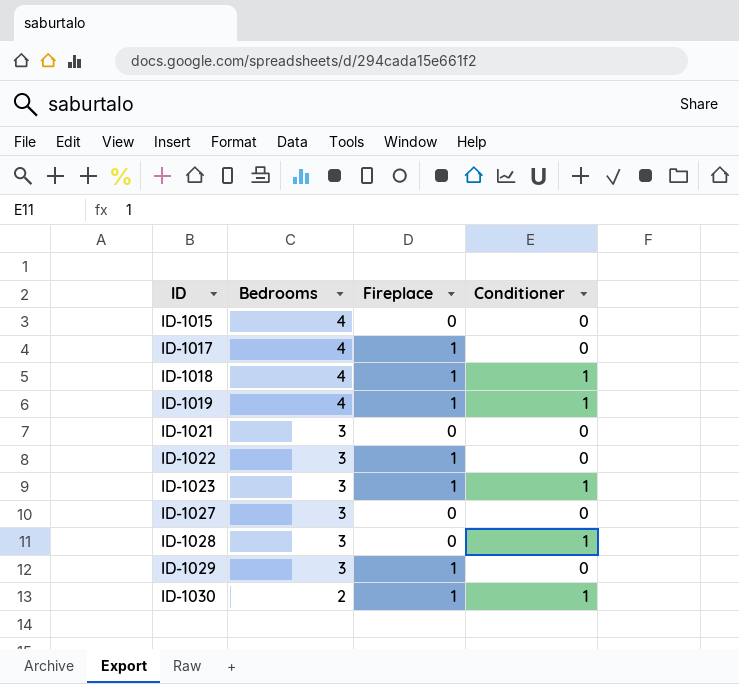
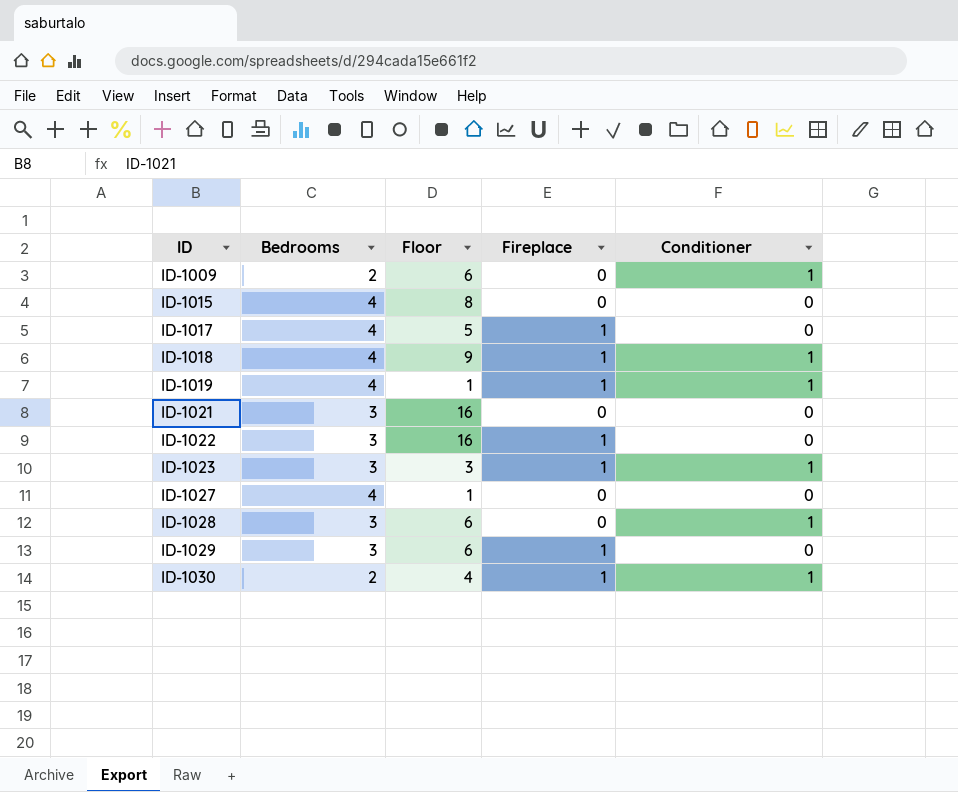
column Floor | position: none -> 3
row ID-1009: none -> 2 | 6 | 0 | 1
ID-1027 | Bedrooms: 3 -> 4

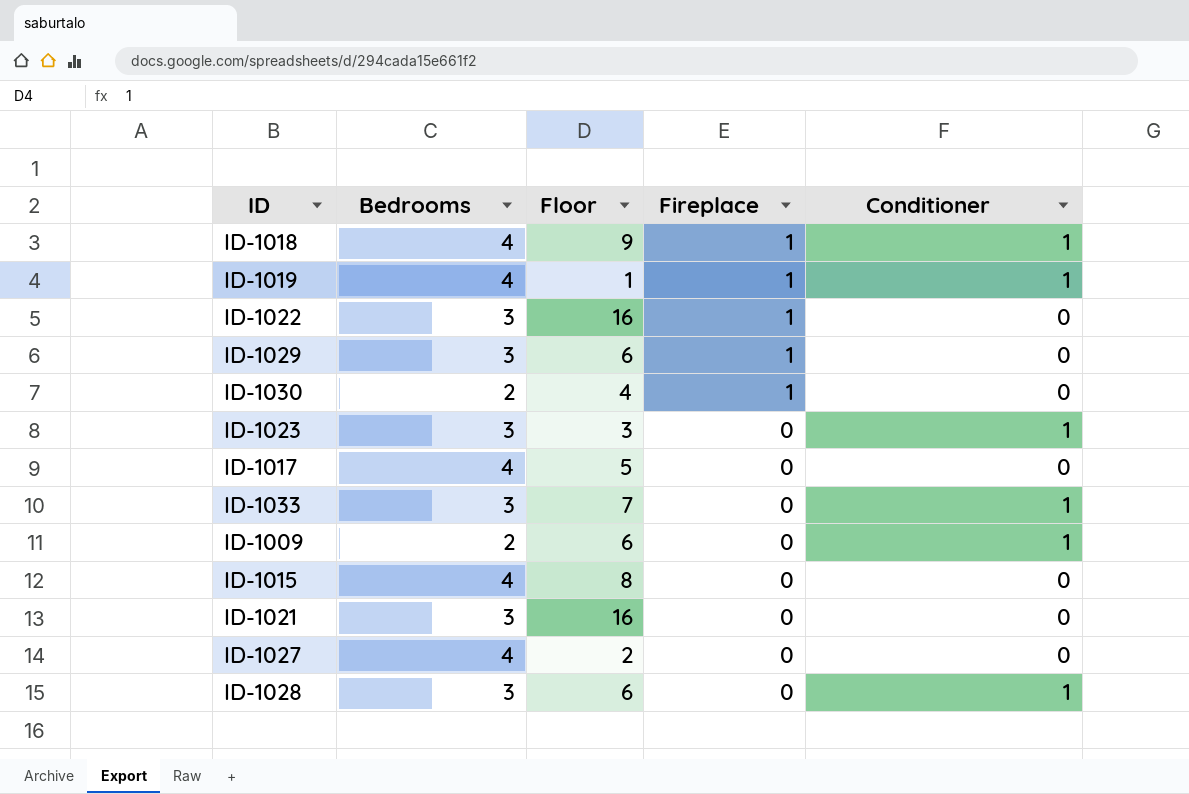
row order: ID ascending -> Fireplace descending
ID-1030 | Conditioner: 1 -> 0
ID-1023 | Fireplace: 1 -> 0
ID-1017 | Fireplace: 1 -> 0
row ID-1033: none -> 3 | 7 | 0 | 1
ID-1027 | Floor: 1 -> 2

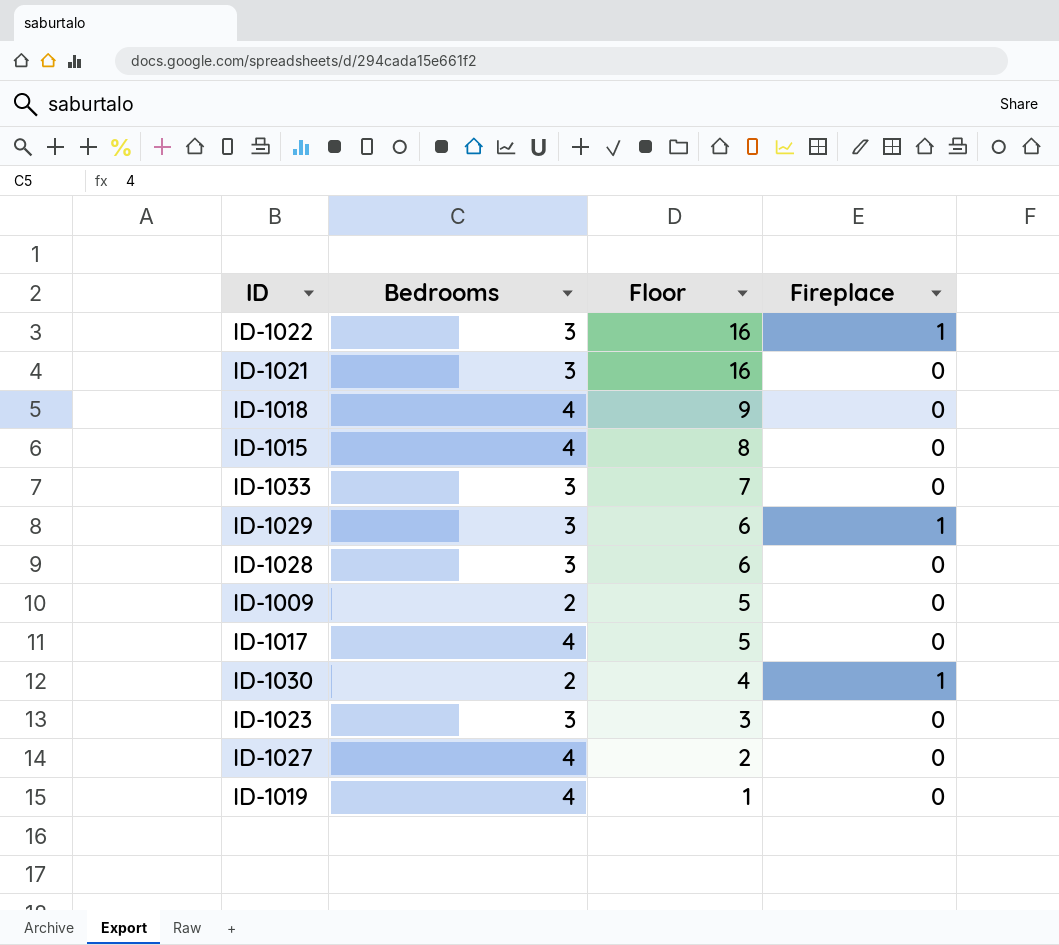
row order: Fireplace descending -> Floor descending
column Conditioner | position: 5 -> none
ID-1018 | Fireplace: 1 -> 0
ID-1009 | Floor: 6 -> 5
ID-1019 | Fireplace: 1 -> 0

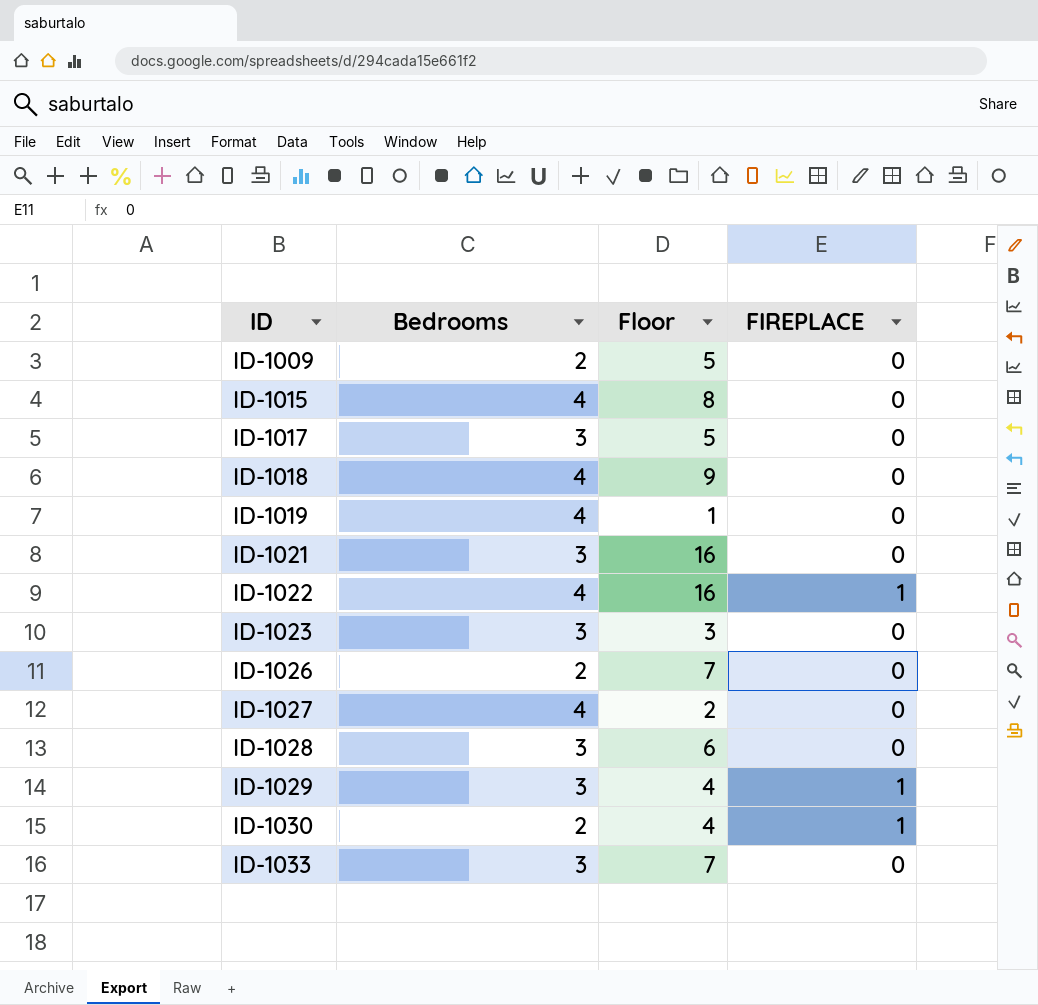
row order: Floor descending -> ID ascending
column name: Fireplace -> FIREPLACE
ID-1017 | Bedrooms: 4 -> 3
ID-1022 | Bedrooms: 3 -> 4
row ID-1026: none -> 2 | 7 | 0
ID-1029 | Floor: 6 -> 4

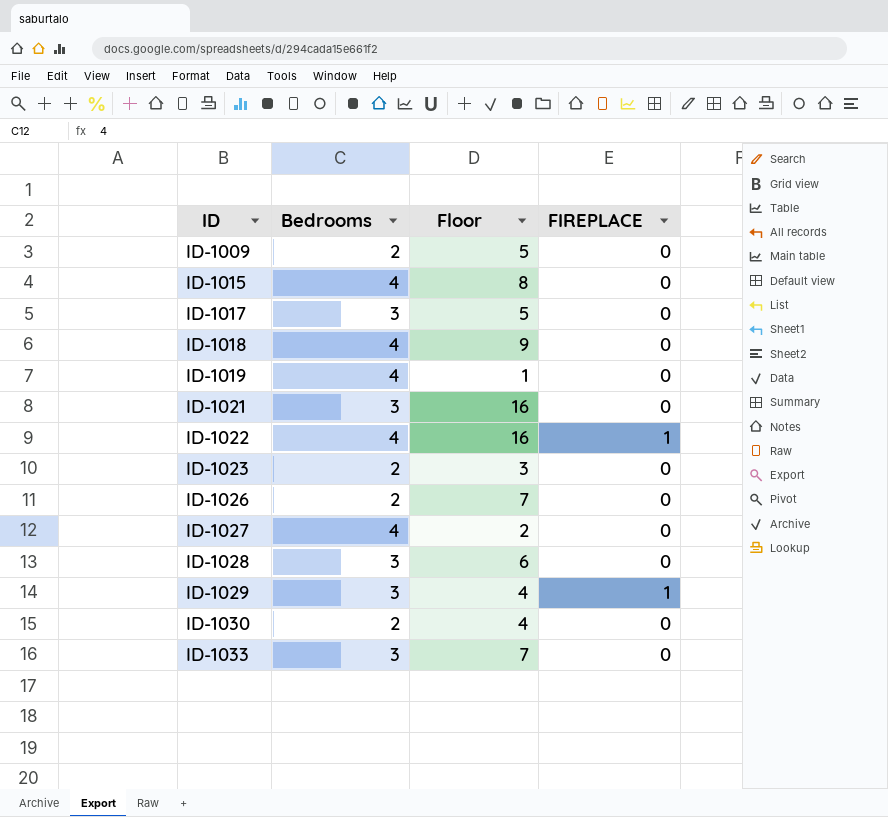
ID-1023 | Bedrooms: 3 -> 2
ID-1030 | FIREPLACE: 1 -> 0

